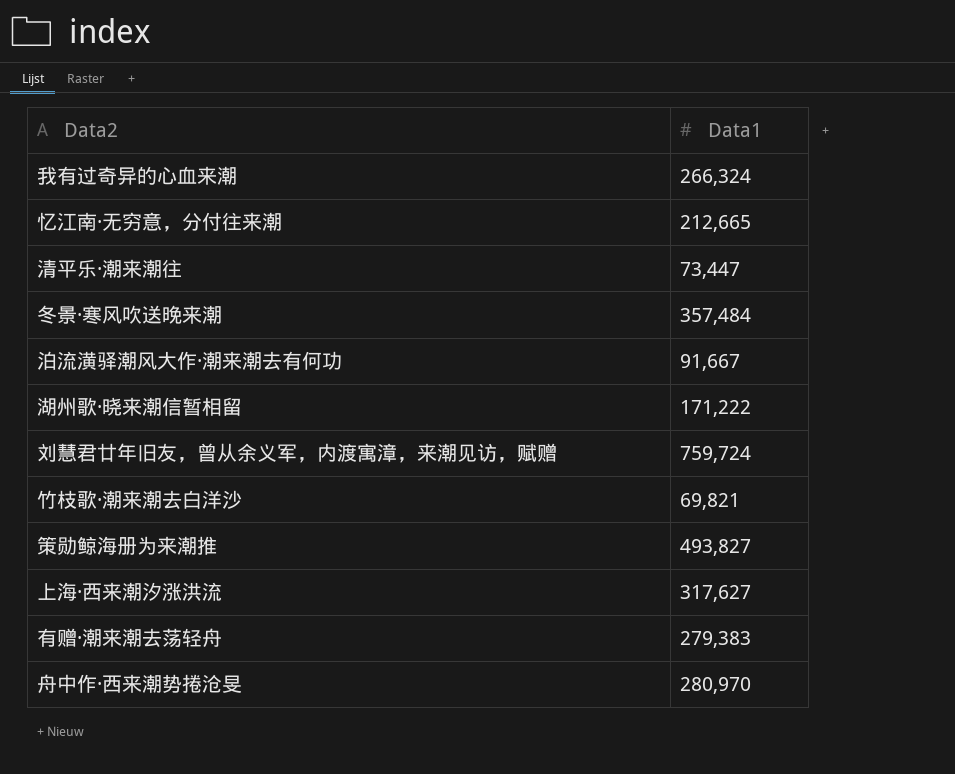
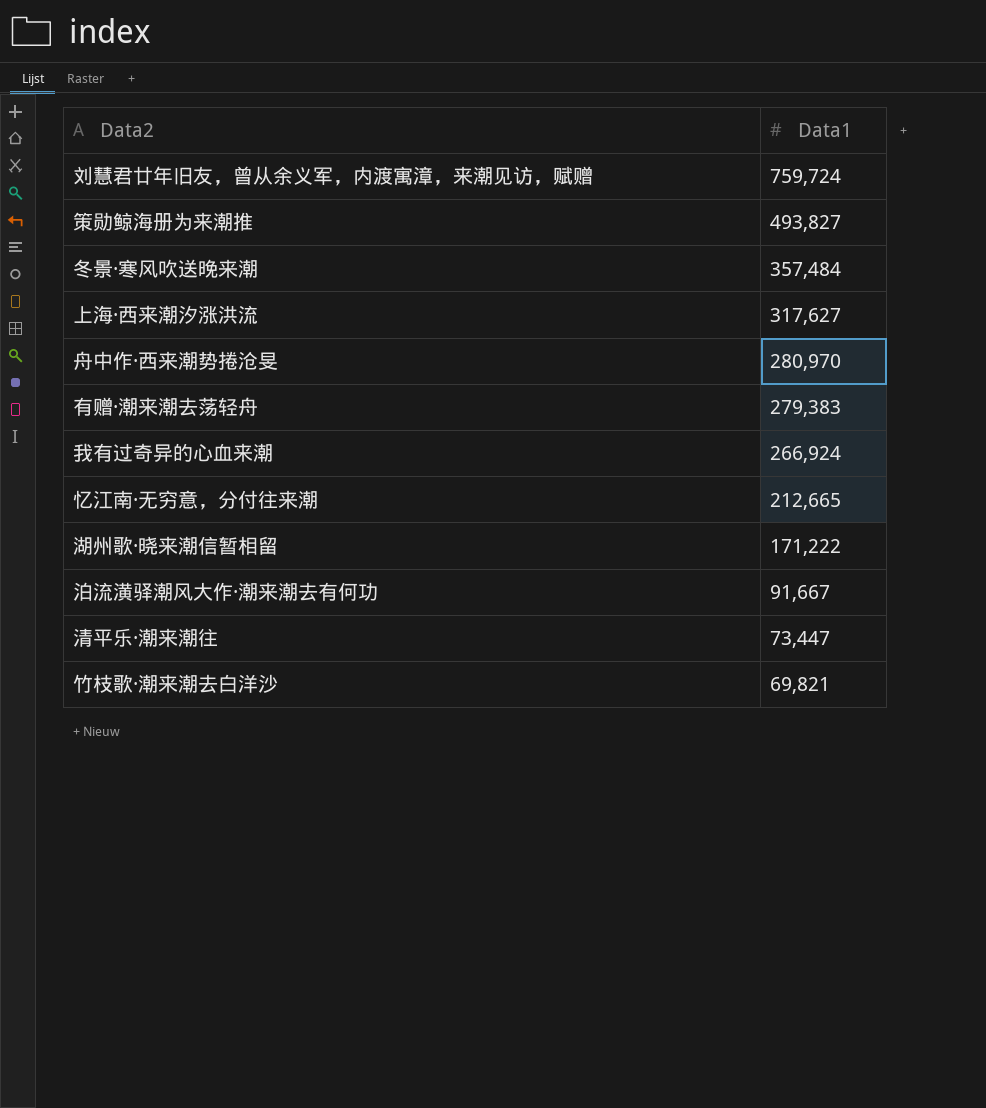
row order: none -> Data1 descending
我有过奇异的心血来潮 | Data1: 266,324 -> 266,924

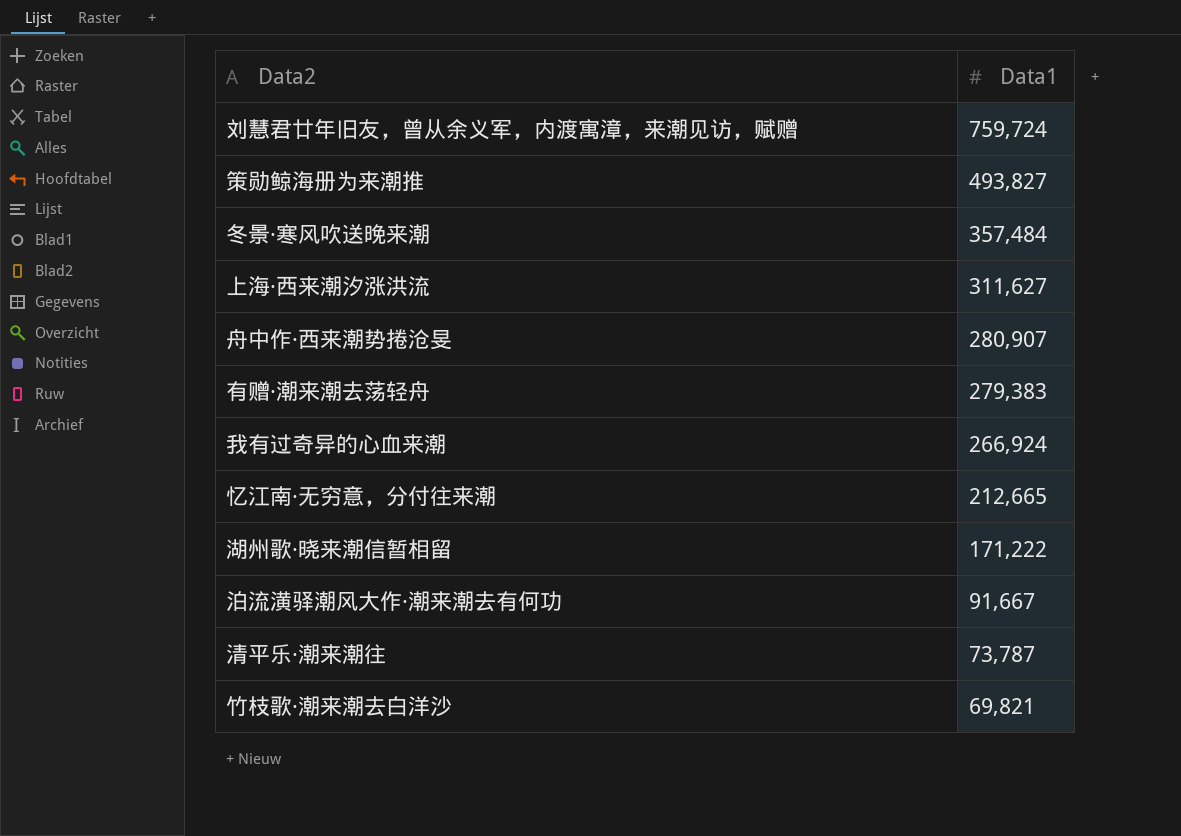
上海·西来潮汐涨洪流 | Data1: 317,627 -> 311,627
舟中作·西来潮势捲沧旻 | Data1: 280,970 -> 280,907
清平乐·潮来潮往 | Data1: 73,447 -> 73,787

